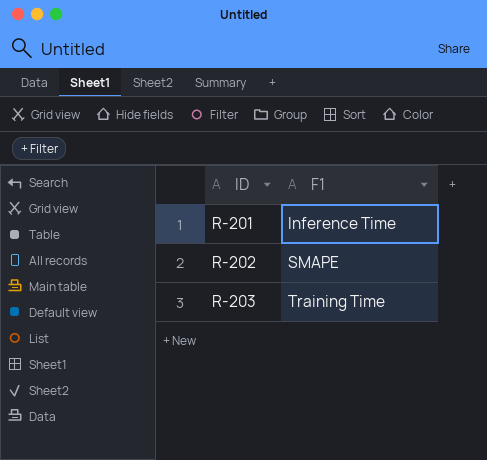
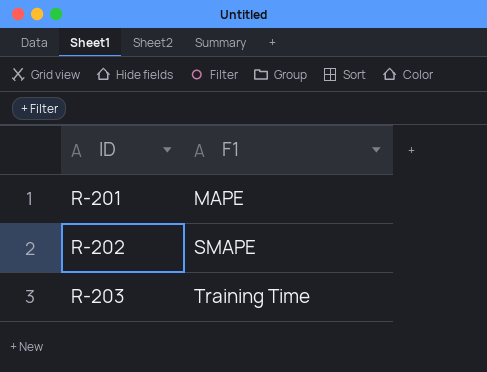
R-201 | F1: Inference Time -> MAPE

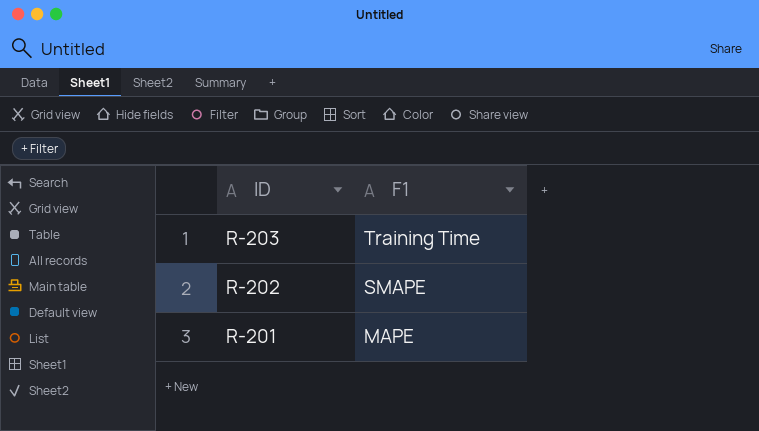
row order: ID ascending -> ID descending

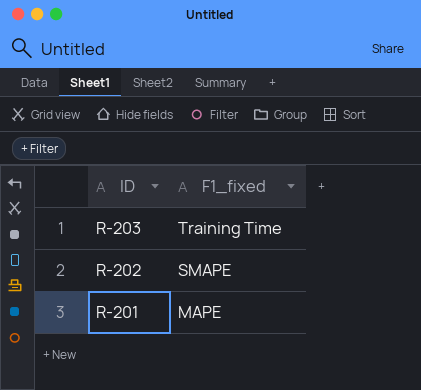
column name: F1 -> F1_fixed

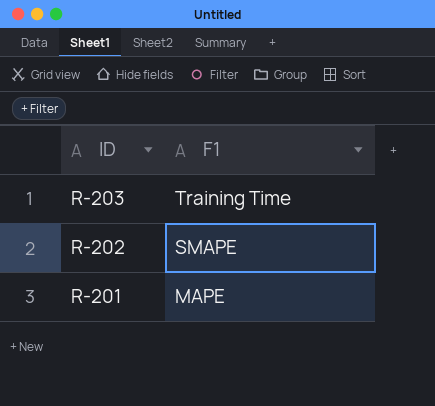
column name: F1_fixed -> F1

